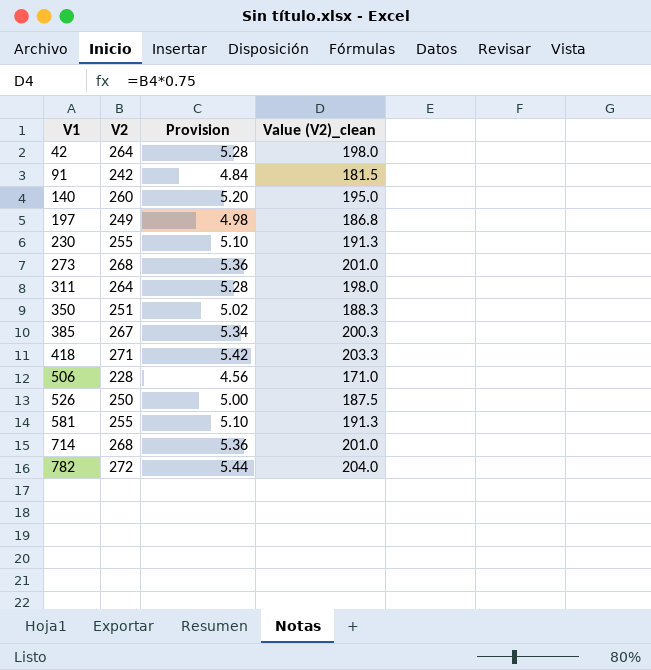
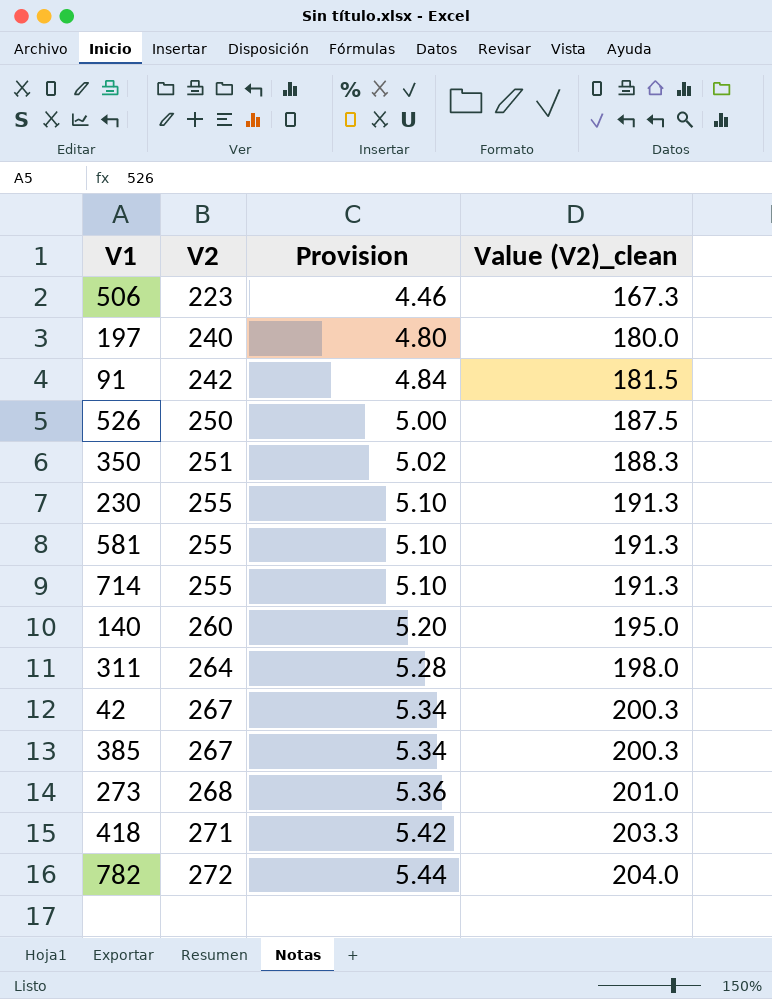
row order: V1 ascending -> V2 ascending
506 | V2: 228 -> 223
506 | Provision: 4.56 -> 4.46
506 | Value (V2)_clean: 171.0 -> 167.3
197 | V2: 249 -> 240
197 | Provision: 4.98 -> 4.80
197 | Value (V2)_clean: 186.8 -> 180.0
714 | V2: 268 -> 255
714 | Provision: 5.36 -> 5.10
714 | Value (V2)_clean: 201.0 -> 191.3
42 | V2: 264 -> 267
42 | Provision: 5.28 -> 5.34
42 | Value (V2)_clean: 198.0 -> 200.3

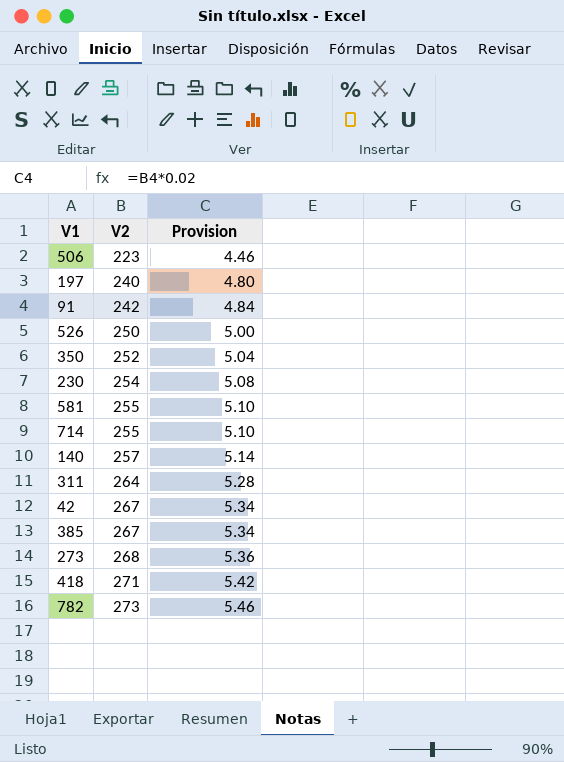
column Value (V2)_clean | formula: [V2] * 0.75 -> none
350 | V2: 251 -> 252
350 | Provision: 5.02 -> 5.04
230 | V2: 255 -> 254
230 | Provision: 5.10 -> 5.08
140 | V2: 260 -> 257
140 | Provision: 5.20 -> 5.14
782 | V2: 272 -> 273
782 | Provision: 5.44 -> 5.46

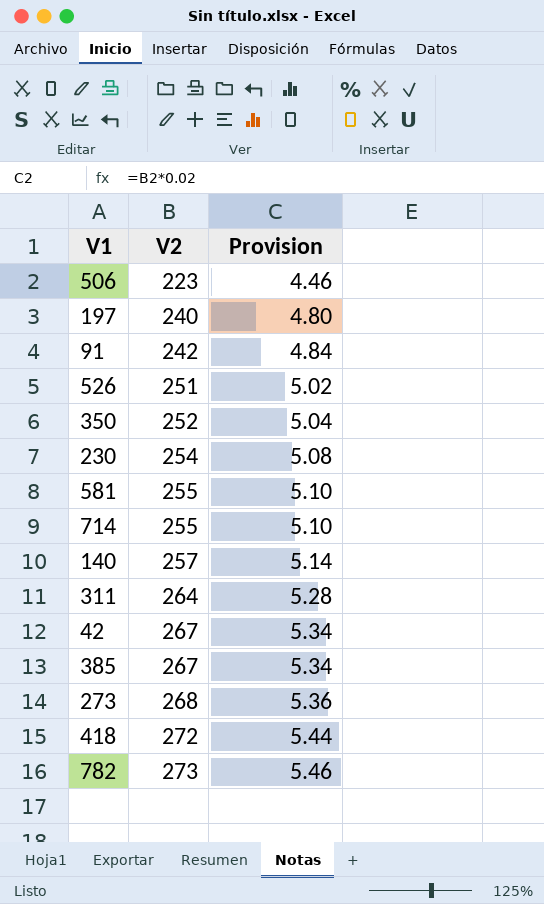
526 | V2: 250 -> 251
526 | Provision: 5.00 -> 5.02
418 | V2: 271 -> 272
418 | Provision: 5.42 -> 5.44

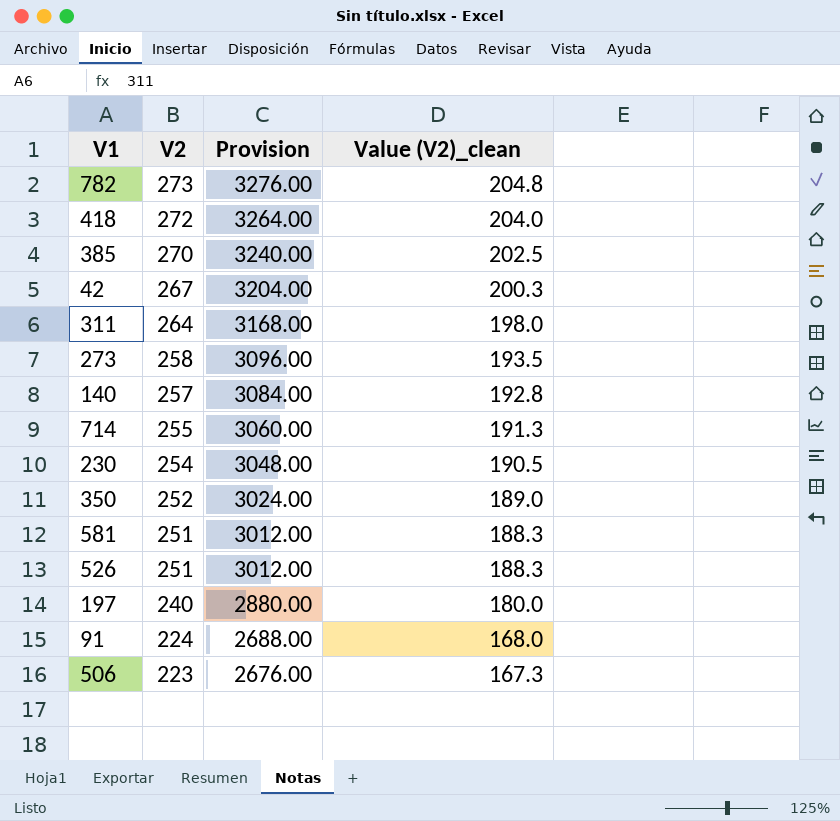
row order: V2 ascending -> V2 descending
column Provision | formula: [V2] * 0.02 -> [V2] * 12
column Value (V2)_clean | formula: none -> [V2] * 0.75
385 | V2: 267 -> 270
273 | V2: 268 -> 258
581 | V2: 255 -> 251
91 | V2: 242 -> 224

